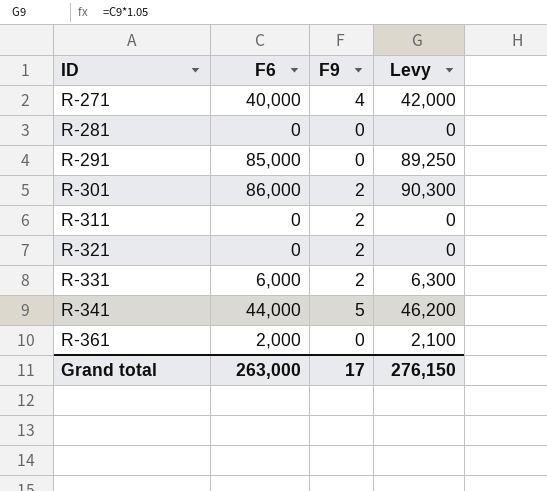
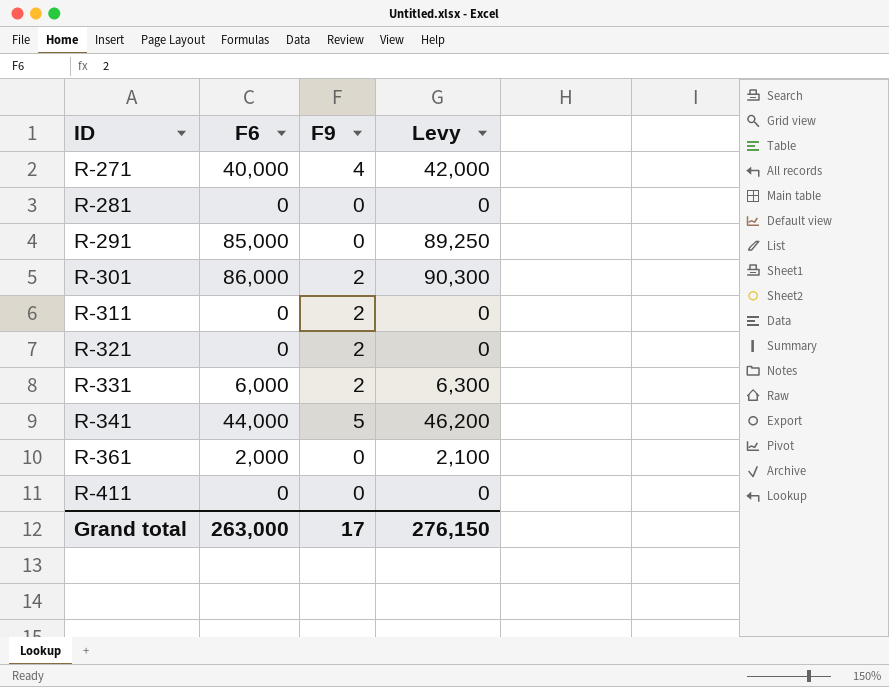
row R-411: none -> 0 | 0 | 0

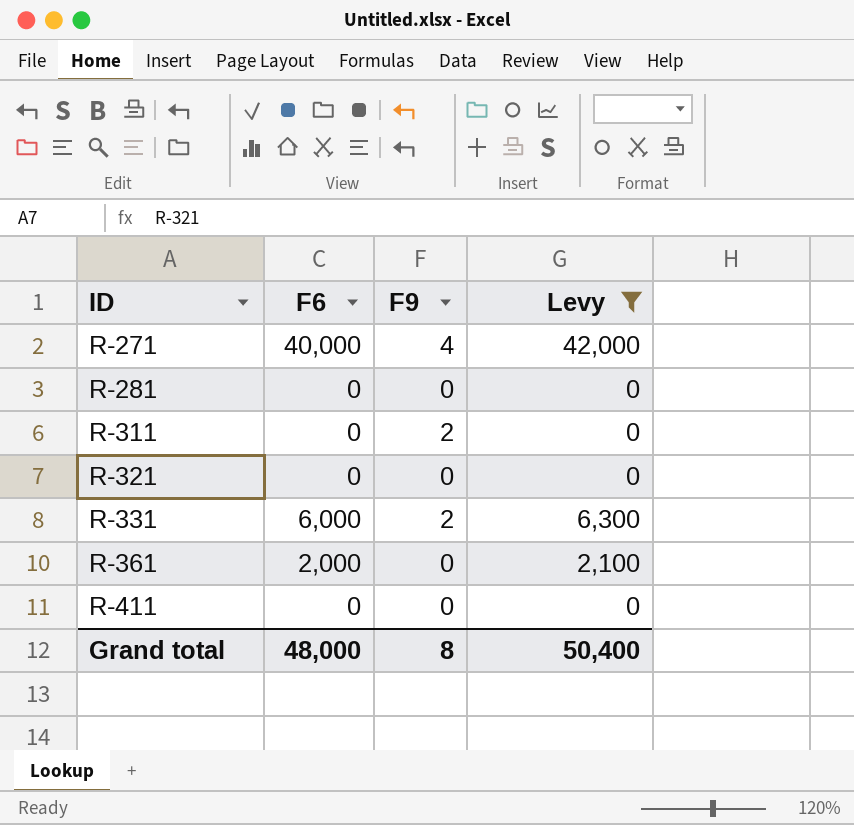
filter: none -> Levy <= 42,000
R-321 | F9: 2 -> 0
Grand total | F6: 263,000 -> 48,000
Grand total | F9: 17 -> 8
Grand total | Levy: 276,150 -> 50,400

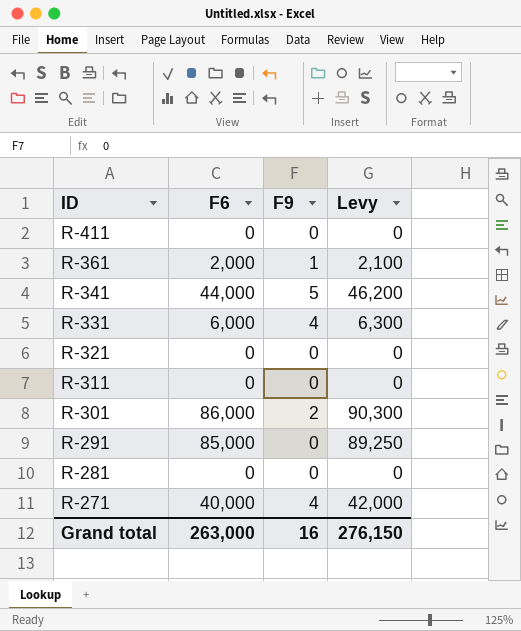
filter: Levy <= 42,000 -> none
row order: ID ascending -> ID descending
R-361 | F9: 0 -> 1
R-331 | F9: 2 -> 4
R-311 | F9: 2 -> 0
Grand total | F6: 48,000 -> 263,000
Grand total | F9: 8 -> 16
Grand total | Levy: 50,400 -> 276,150

